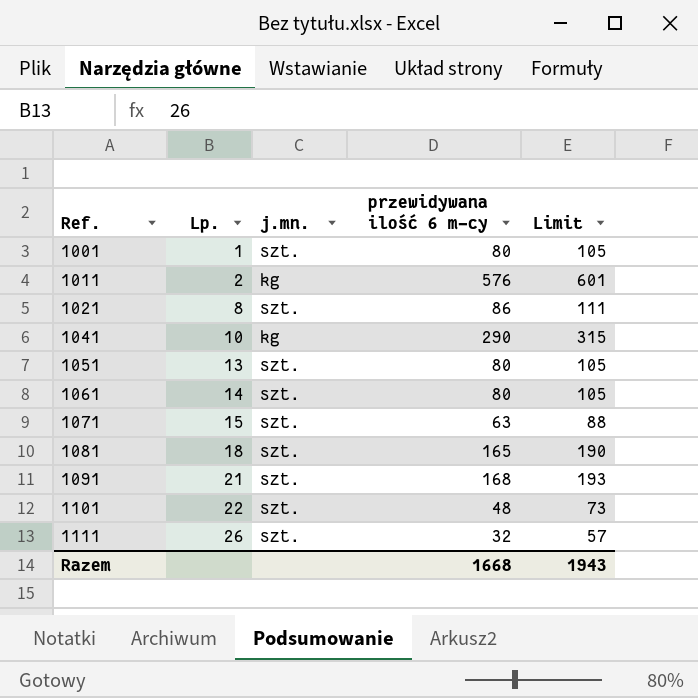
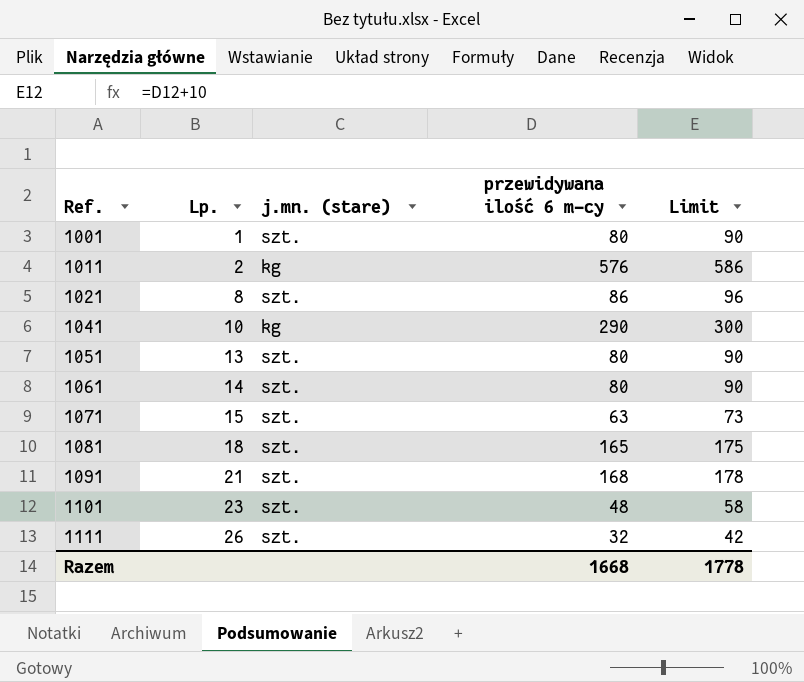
column name: j.mn. -> j.mn. (stare)
column Limit | formula: [przewidywana ilość 6 m-cy] + 25 -> [przewidywana ilość 6 m-cy] + 10
1101 | Lp.: 22 -> 23
Razem | Limit: 1943 -> 1778

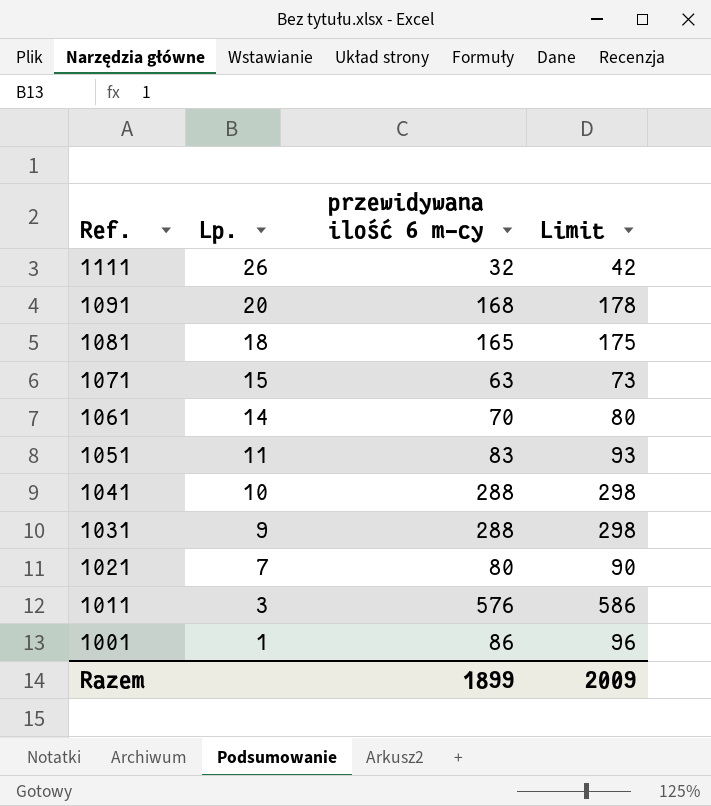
row order: Ref. ascending -> Ref. descending
column j.mn. (stare) | position: 3 -> none
row 1101: 23 | szt. | 48 | 58 -> none
1091 | Lp.: 21 -> 20
1061 | przewidywana ilość 6 m-cy: 80 -> 70
1061 | Limit: 90 -> 80
1051 | Lp.: 13 -> 11
1051 | przewidywana ilość 6 m-cy: 80 -> 83
1051 | Limit: 90 -> 93
1041 | przewidywana ilość 6 m-cy: 290 -> 288
1041 | Limit: 300 -> 298
row 1031: none -> 9 | 288 | 298
1021 | Lp.: 8 -> 7
1021 | przewidywana ilość 6 m-cy: 86 -> 80
1021 | Limit: 96 -> 90
1011 | Lp.: 2 -> 3
1001 | przewidywana ilość 6 m-cy: 80 -> 86
1001 | Limit: 90 -> 96
Razem | przewidywana ilość 6 m-cy: 1668 -> 1899
Razem | Limit: 1778 -> 2009

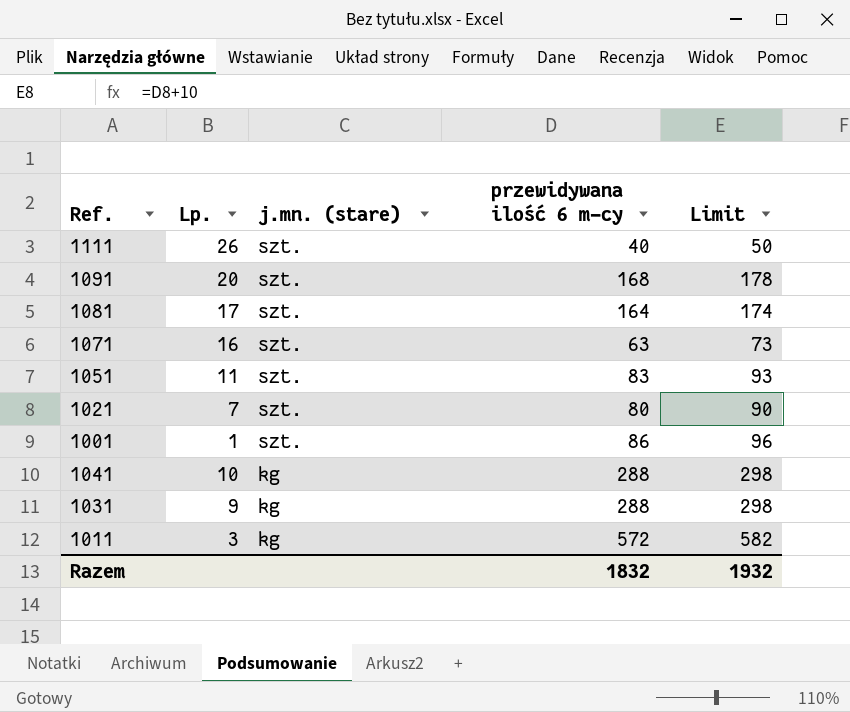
row order: Ref. descending -> j.mn. (stare) descending
column j.mn. (stare) | position: none -> 3
row 1061: 14 | 70 | 80 -> none
1111 | przewidywana ilość 6 m-cy: 32 -> 40
1111 | Limit: 42 -> 50
1081 | Lp.: 18 -> 17
1081 | przewidywana ilość 6 m-cy: 165 -> 164
1081 | Limit: 175 -> 174
1071 | Lp.: 15 -> 16
1011 | przewidywana ilość 6 m-cy: 576 -> 572
1011 | Limit: 586 -> 582
Razem | przewidywana ilość 6 m-cy: 1899 -> 1832
Razem | Limit: 2009 -> 1932

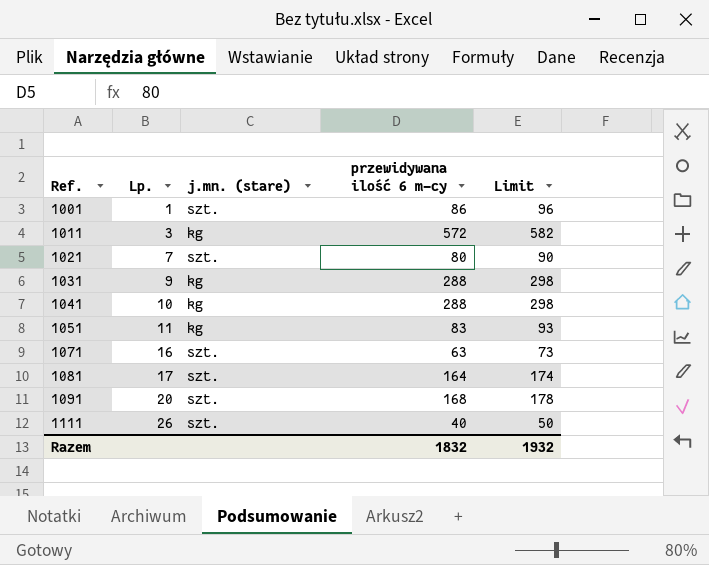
row order: j.mn. (stare) descending -> Ref. ascending
1051 | j.mn. (stare): szt. -> kg

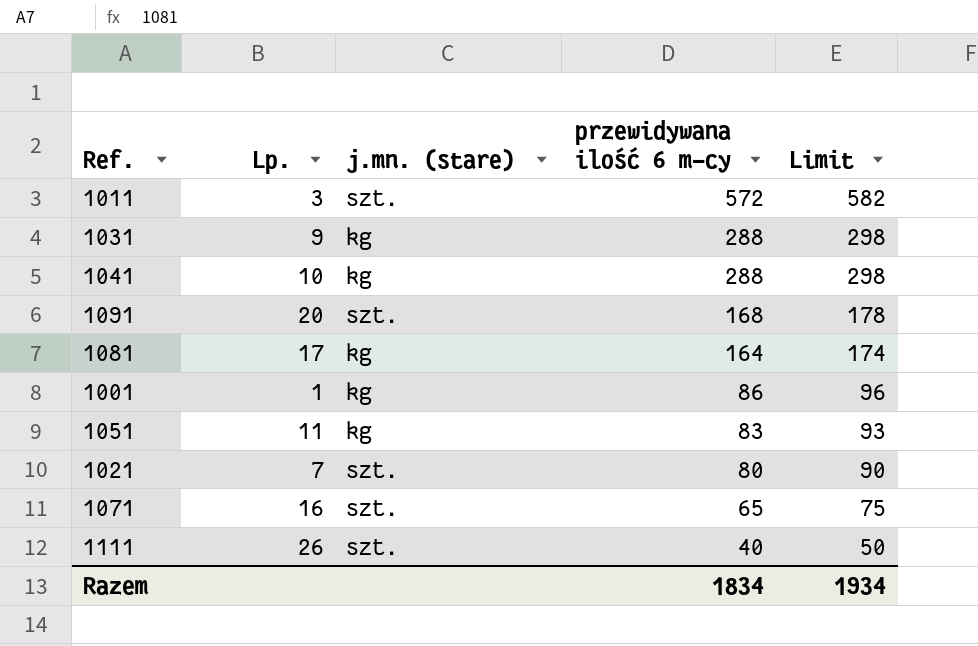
row order: Ref. ascending -> przewidywana ilość 6 m-cy descending
1011 | j.mn. (stare): kg -> szt.
1081 | j.mn. (stare): szt. -> kg
1001 | j.mn. (stare): szt. -> kg
1071 | przewidywana ilość 6 m-cy: 63 -> 65
1071 | Limit: 73 -> 75
Razem | przewidywana ilość 6 m-cy: 1832 -> 1834
Razem | Limit: 1932 -> 1934

